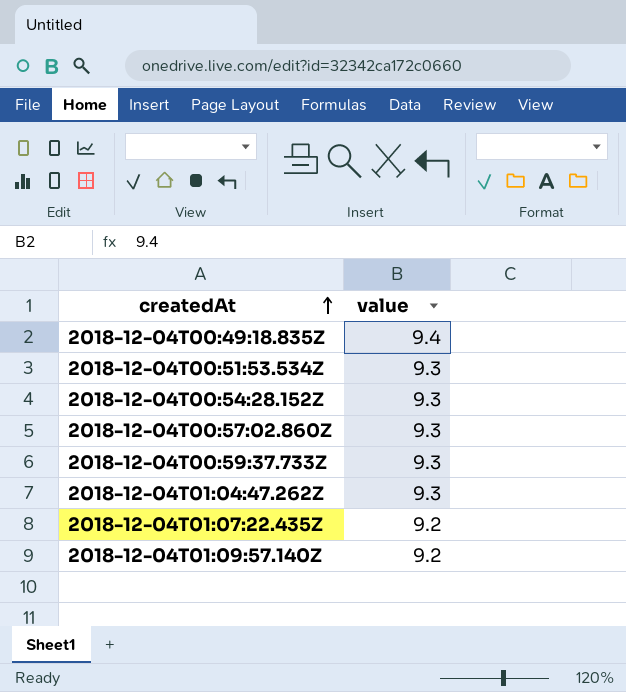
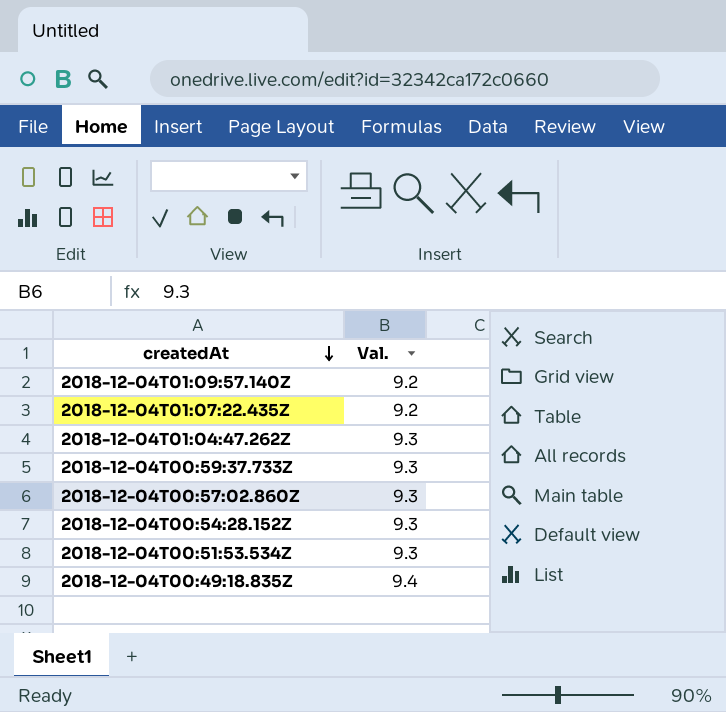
row order: createdAt ascending -> createdAt descending
column name: value -> Val.

